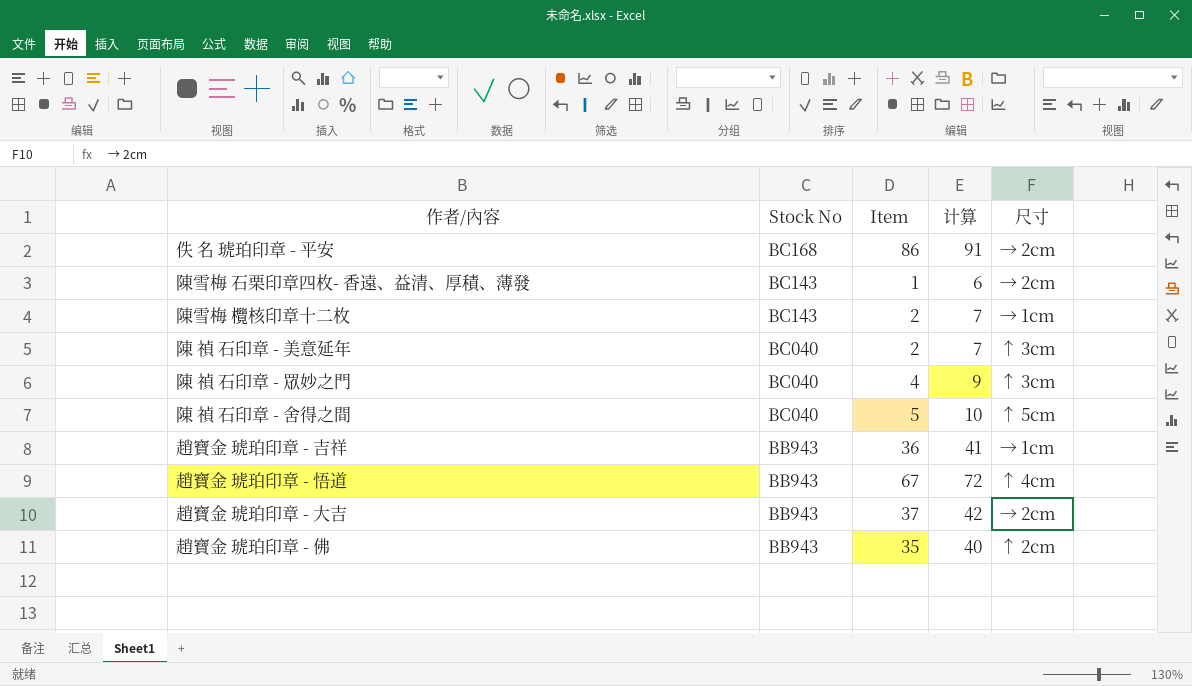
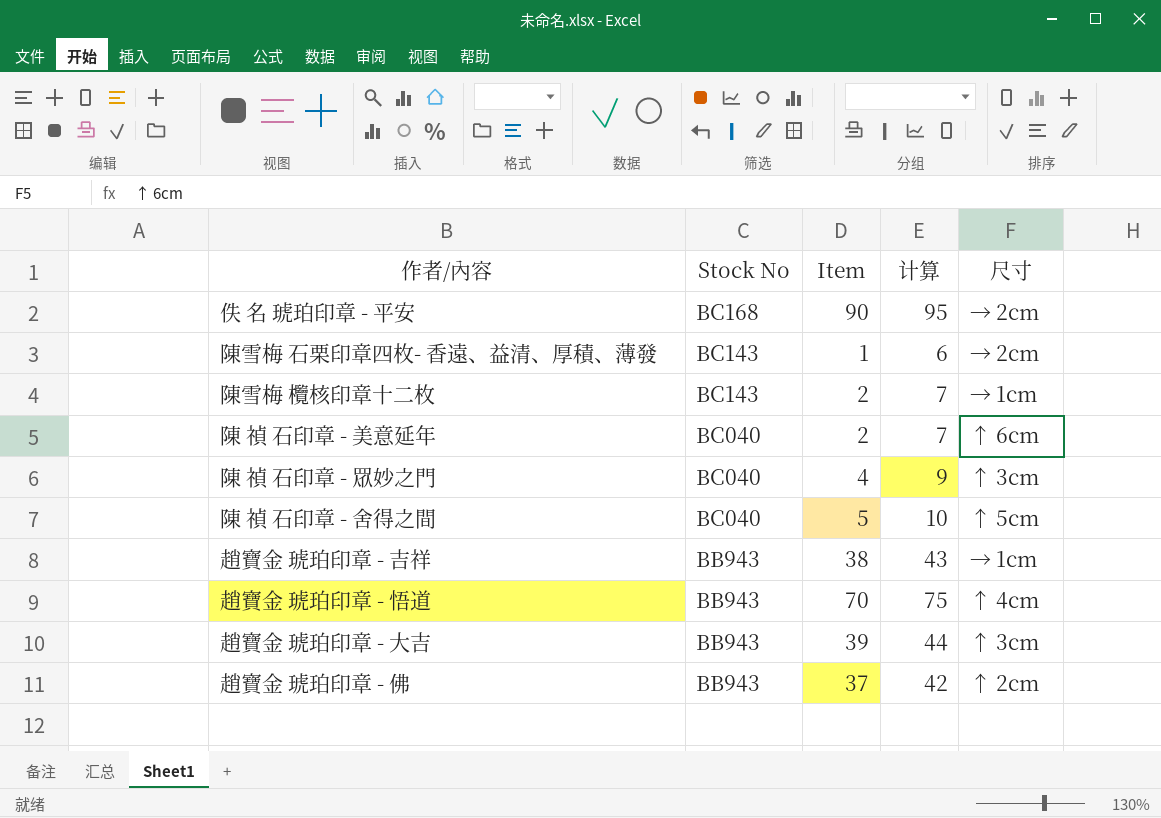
佚 名 琥珀印章 - 平安 | Item: 86 -> 90
佚 名 琥珀印章 - 平安 | 计算: 91 -> 95
陳 禎 石印章 - 美意延年 | 尺寸: ↑ 3cm -> ↑ 6cm
趙寶金 琥珀印章 - 吉祥 | Item: 36 -> 38
趙寶金 琥珀印章 - 吉祥 | 计算: 41 -> 43
趙寶金 琥珀印章 - 悟道 | Item: 67 -> 70
趙寶金 琥珀印章 - 悟道 | 计算: 72 -> 75
趙寶金 琥珀印章 - 大吉 | Item: 37 -> 39
趙寶金 琥珀印章 - 大吉 | 计算: 42 -> 44
趙寶金 琥珀印章 - 大吉 | 尺寸: → 2cm -> ↑ 3cm
趙寶金 琥珀印章 - 佛 | Item: 35 -> 37
趙寶金 琥珀印章 - 佛 | 计算: 40 -> 42

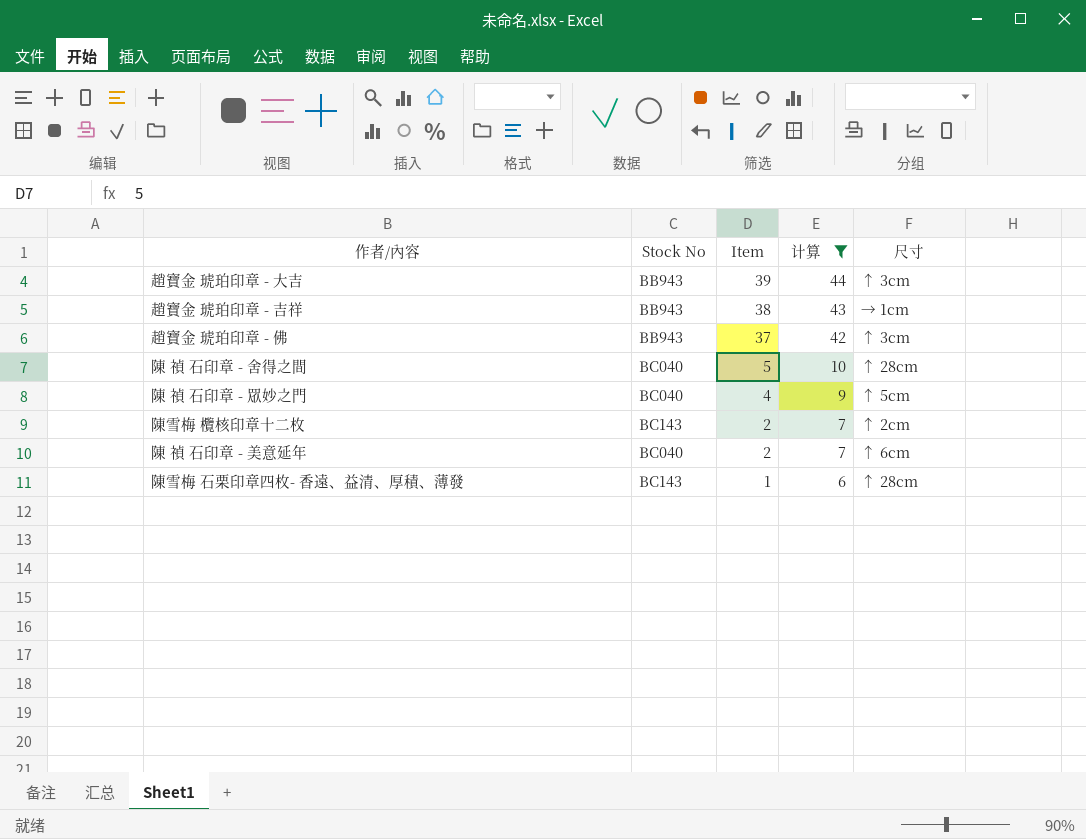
filter: none -> 计算 <= 44
row order: Stock No descending -> Item descending
趙寶金 琥珀印章 - 佛 | 尺寸: ↑ 2cm -> ↑ 3cm
陳 禎 石印章 - 舍得之間 | 尺寸: ↑ 5cm -> ↑ 28cm
陳 禎 石印章 - 眾妙之門 | 尺寸: ↑ 3cm -> ↑ 5cm
陳雪梅 欖核印章十二枚 | 尺寸: → 1cm -> ↑ 2cm
陳雪梅 石栗印章四枚- 香遠、益清、厚積、薄發 | 尺寸: → 2cm -> ↑ 28cm

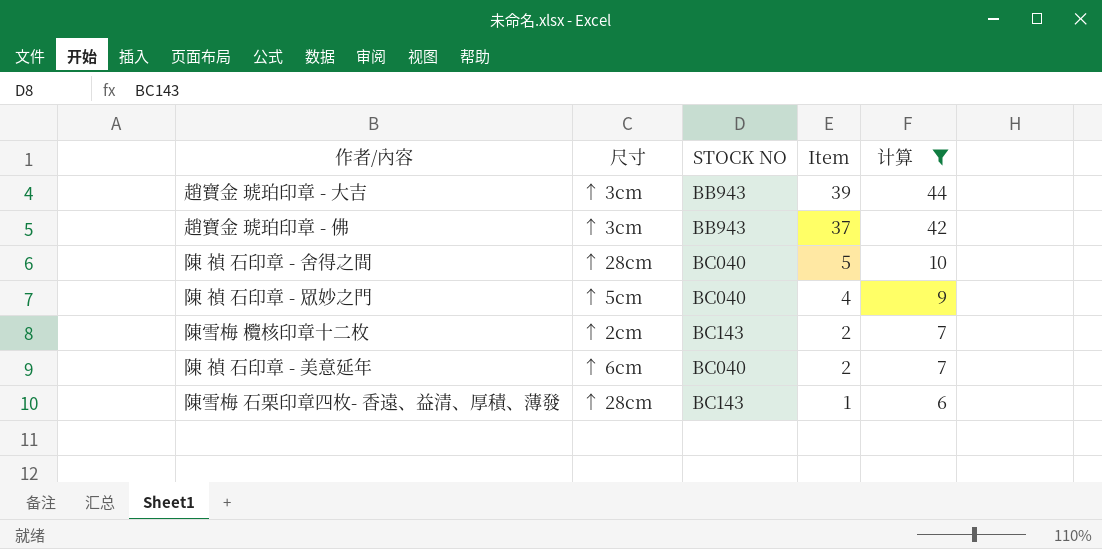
column 尺寸 | position: 5 -> 2
column name: Stock No -> STOCK NO
row 趙寶金 琥珀印章 - 吉祥: BB943 | 38 | 43 | → 1cm -> none

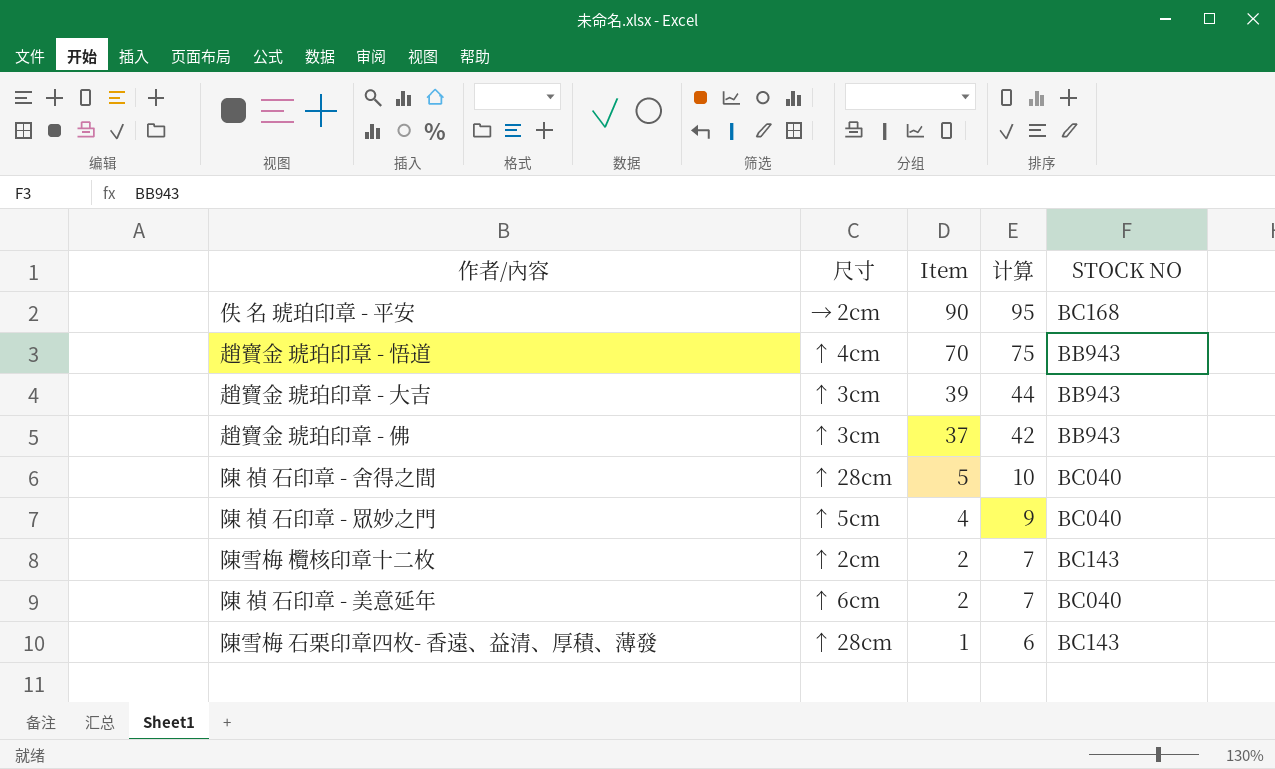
filter: 计算 <= 44 -> none
column STOCK NO | position: 3 -> 5

